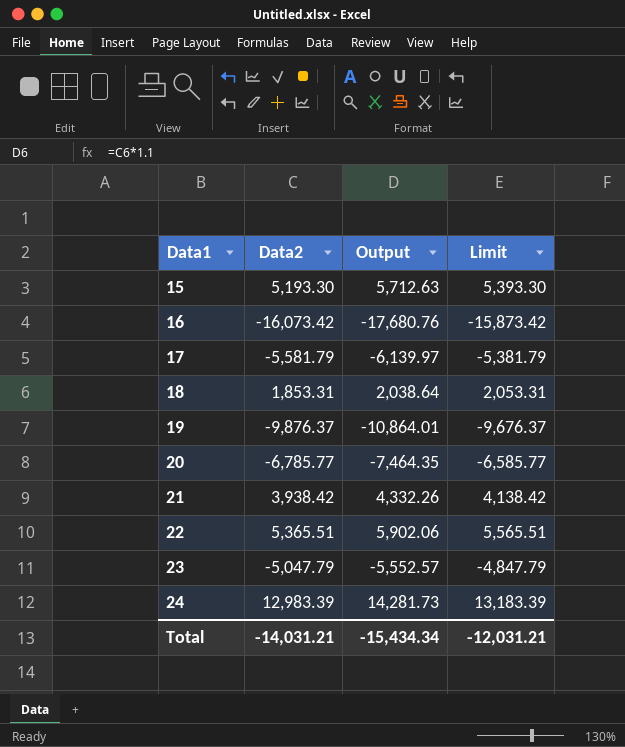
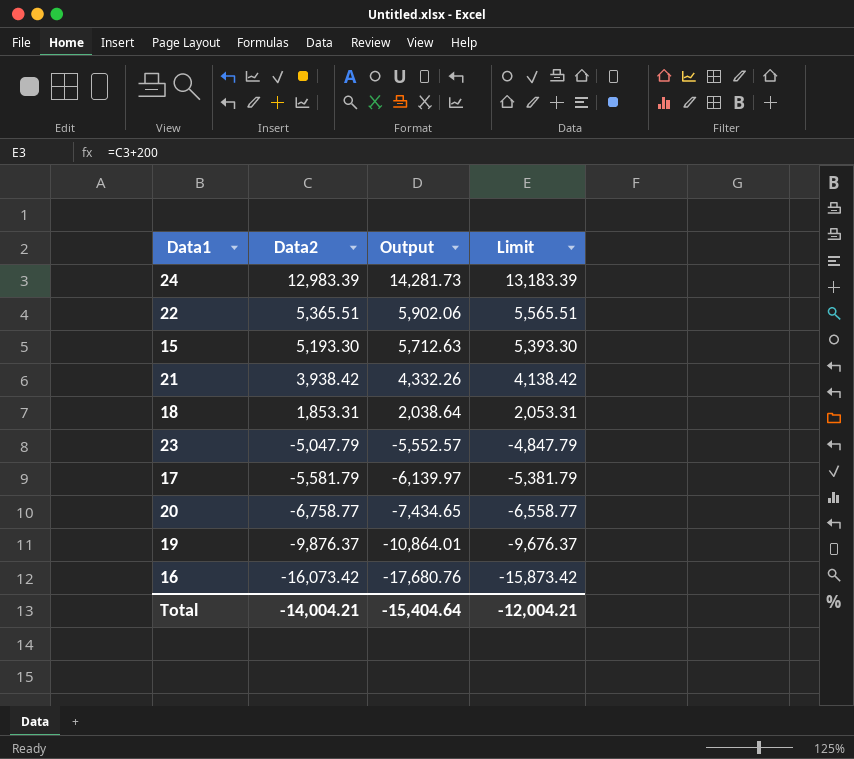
row order: Data1 ascending -> Data2 descending
20 | Data2: -6,785.77 -> -6,758.77
20 | Output: -7,464.35 -> -7,434.65
20 | Limit: -6,585.77 -> -6,558.77
Total | Data2: -14,031.21 -> -14,004.21
Total | Output: -15,434.34 -> -15,404.64
Total | Limit: -12,031.21 -> -12,004.21

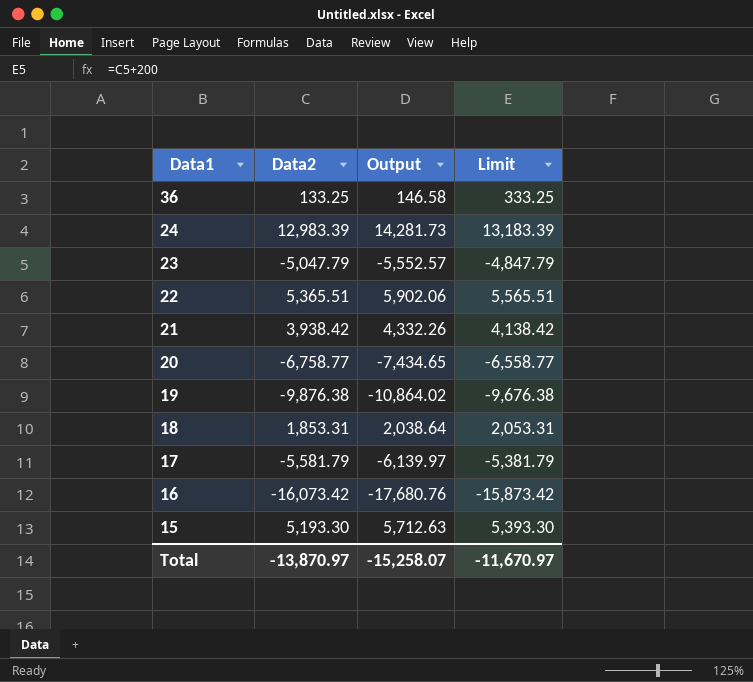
row order: Data2 descending -> Data1 descending
row 36: none -> 133.25 | 146.58 | 333.25
19 | Data2: -9,876.37 -> -9,876.38
19 | Output: -10,864.01 -> -10,864.02
19 | Limit: -9,676.37 -> -9,676.38
Total | Data2: -14,004.21 -> -13,870.97
Total | Output: -15,404.64 -> -15,258.07
Total | Limit: -12,004.21 -> -11,670.97

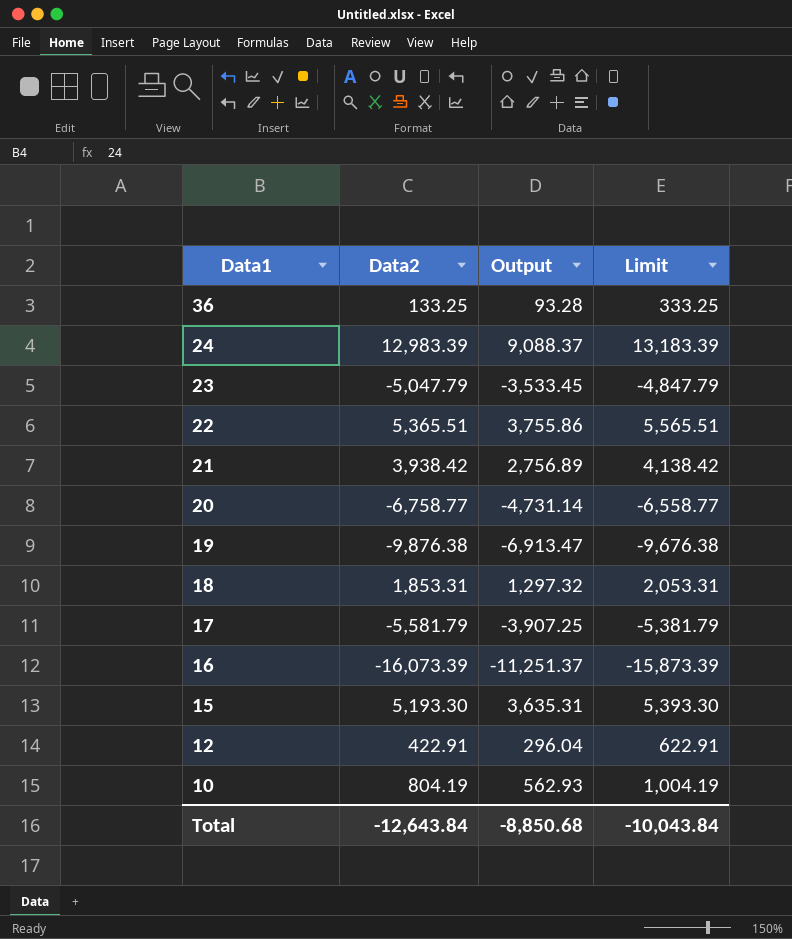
column Output | formula: [Data2] * 1.1 -> [Data2] * 0.7
16 | Data2: -16,073.42 -> -16,073.39
16 | Limit: -15,873.42 -> -15,873.39
row 12: none -> 422.91 | 296.04 | 622.91
row 10: none -> 804.19 | 562.93 | 1,004.19
Total | Data2: -13,870.97 -> -12,643.84
Total | Output: -15,258.07 -> -8,850.68
Total | Limit: -11,670.97 -> -10,043.84

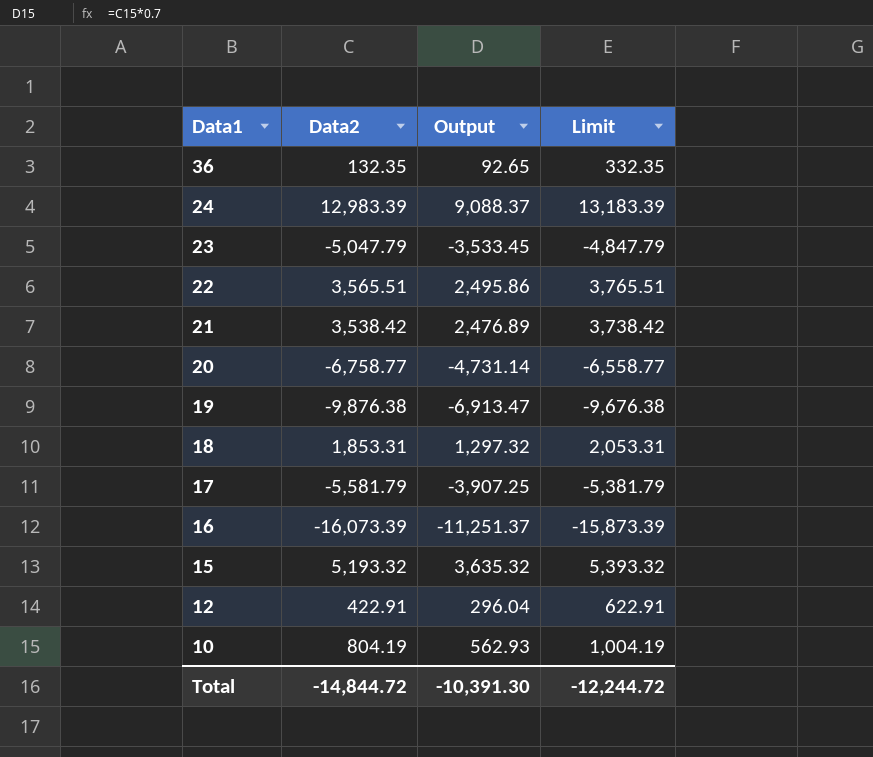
36 | Data2: 133.25 -> 132.35
36 | Output: 93.28 -> 92.65
36 | Limit: 333.25 -> 332.35
22 | Data2: 5,365.51 -> 3,565.51
22 | Output: 3,755.86 -> 2,495.86
22 | Limit: 5,565.51 -> 3,765.51
21 | Data2: 3,938.42 -> 3,538.42
21 | Output: 2,756.89 -> 2,476.89
21 | Limit: 4,138.42 -> 3,738.42
15 | Data2: 5,193.30 -> 5,193.32
15 | Output: 3,635.31 -> 3,635.32
15 | Limit: 5,393.30 -> 5,393.32
Total | Data2: -12,643.84 -> -14,844.72
Total | Output: -8,850.68 -> -10,391.30
Total | Limit: -10,043.84 -> -12,244.72

